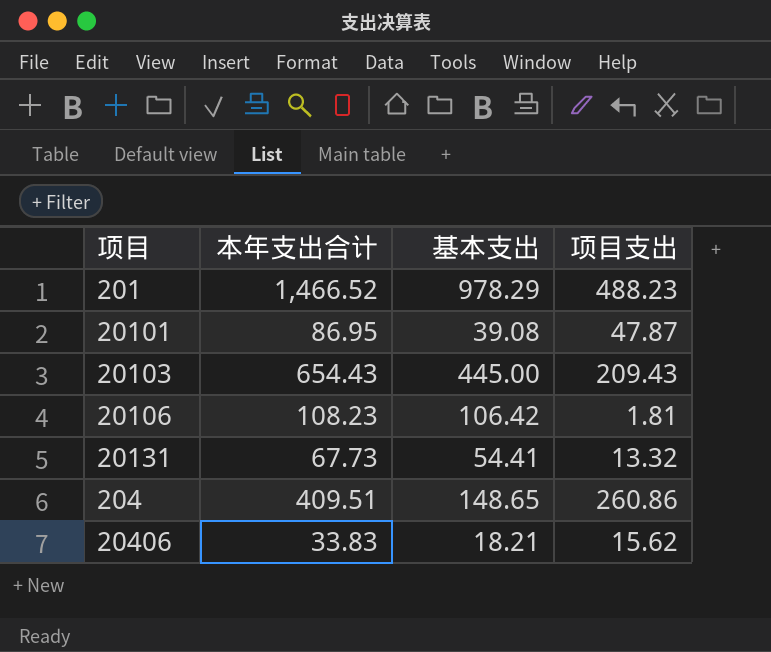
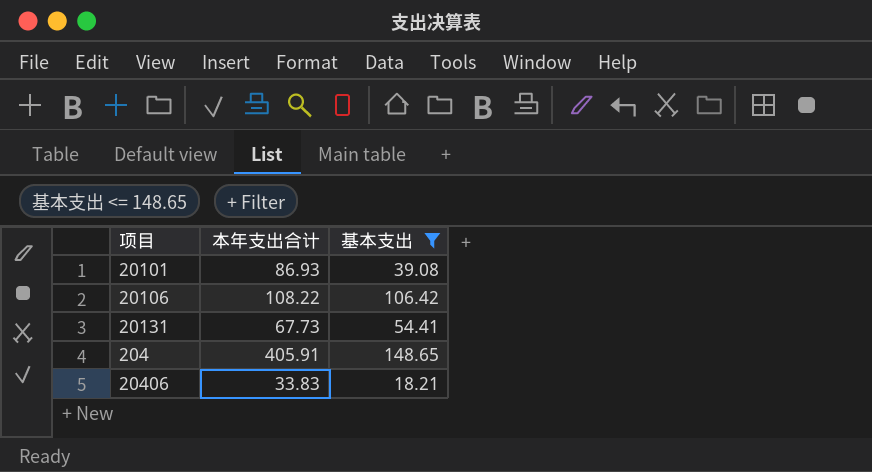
filter: none -> 基本支出 <= 148.65
column 项目支出 | formula: [本年支出合计] - [基本支出] -> none
20101 | 本年支出合计: 86.95 -> 86.93
20106 | 本年支出合计: 108.23 -> 108.22
204 | 本年支出合计: 409.51 -> 405.91

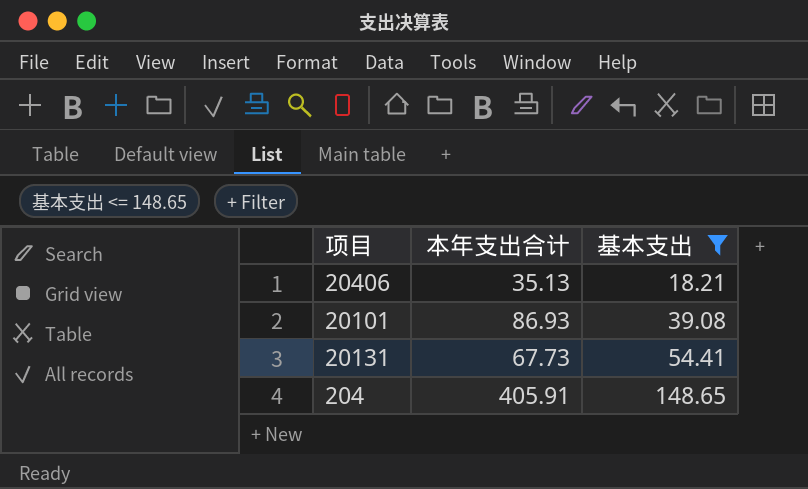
row order: none -> 基本支出 ascending
row 20106: 108.22 | 106.42 -> none
20406 | 本年支出合计: 33.83 -> 35.13

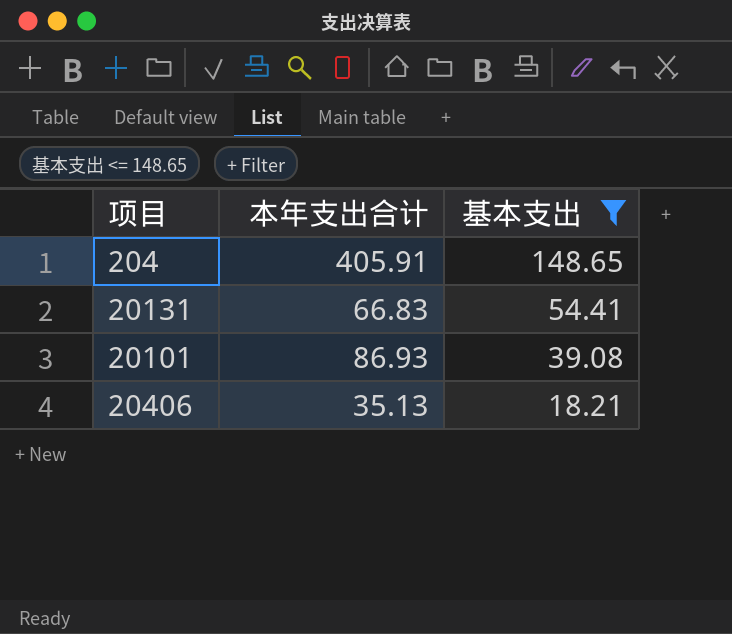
row order: 基本支出 ascending -> 基本支出 descending
20131 | 本年支出合计: 67.73 -> 66.83

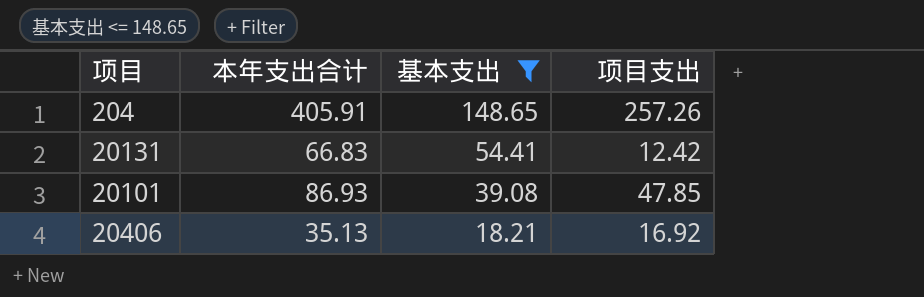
column 项目支出 | formula: none -> [本年支出合计] - [基本支出]

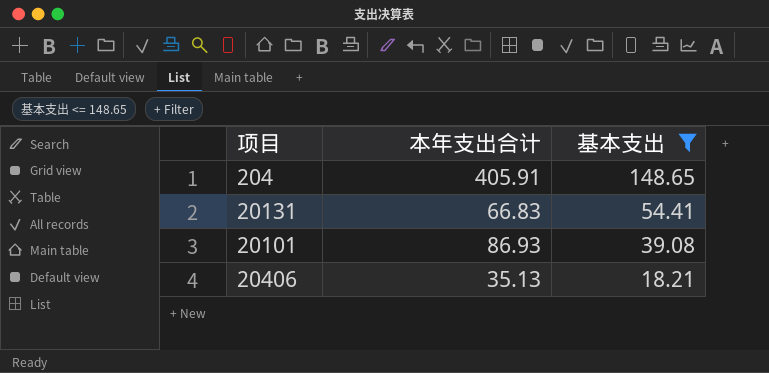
column 项目支出 | formula: [本年支出合计] - [基本支出] -> none

